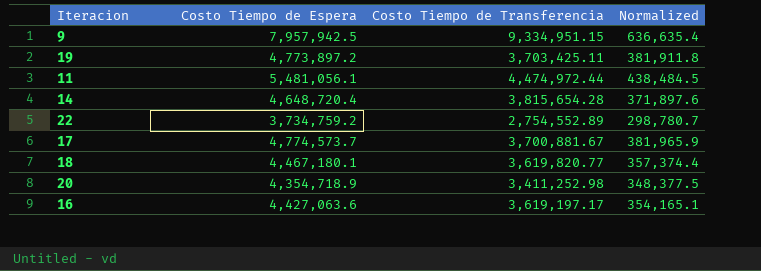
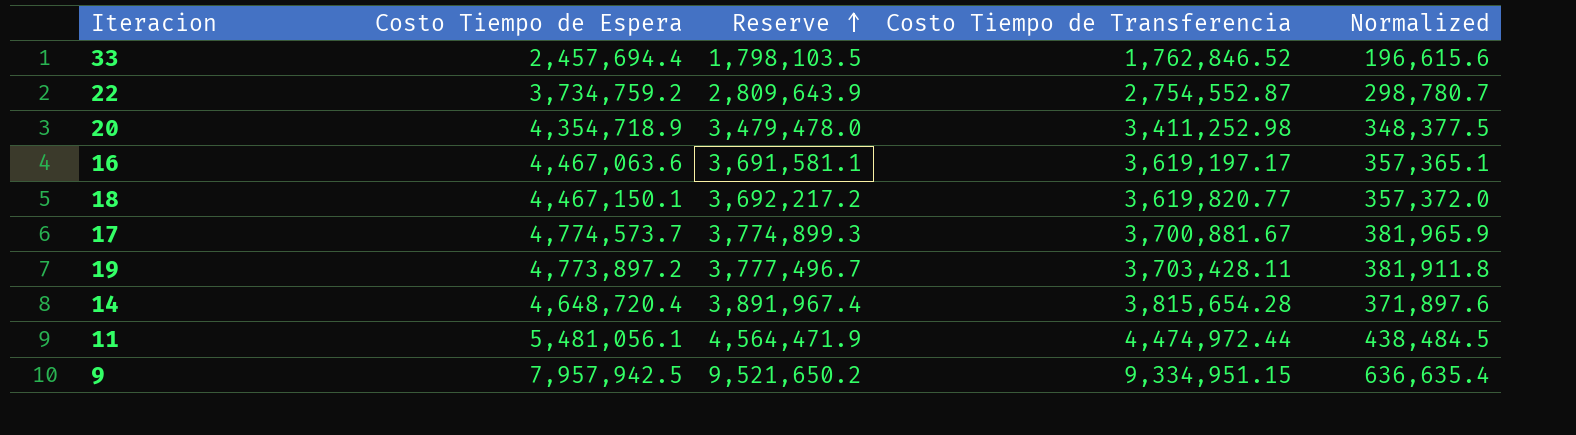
row order: none -> Reserve ascending
column Reserve | formula: none -> [Costo Tiempo de Transferencia] * 1.02
row 33: none -> 2,457,694.4 | 1,798,103.5 | 1,762,846.52 | 196,615.6
22 | Costo Tiempo de Transferencia: 2,754,552.89 -> 2,754,552.87
16 | Costo Tiempo de Espera: 4,427,063.6 -> 4,467,063.6
16 | Normalized: 354,165.1 -> 357,365.1
18 | Costo Tiempo de Espera: 4,467,180.1 -> 4,467,150.1
18 | Normalized: 357,374.4 -> 357,372.0
19 | Costo Tiempo de Transferencia: 3,703,425.11 -> 3,703,428.11

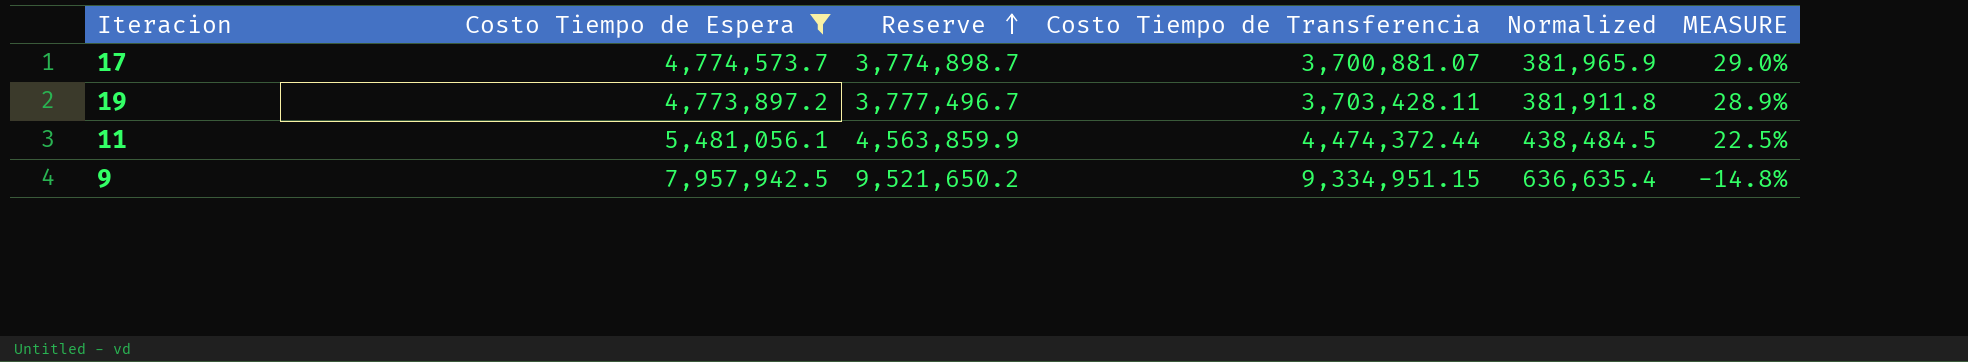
filter: none -> Costo Tiempo de Espera >= 4,773,897.2
column MEASURE | formula: none -> ([Costo Tiempo de Espera] - [Costo Tiempo de Transferencia]) / [Costo Tiempo de Transferencia]
17 | Reserve: 3,774,899.3 -> 3,774,898.7
17 | Costo Tiempo de Transferencia: 3,700,881.67 -> 3,700,881.07
11 | Reserve: 4,564,471.9 -> 4,563,859.9
11 | Costo Tiempo de Transferencia: 4,474,972.44 -> 4,474,372.44

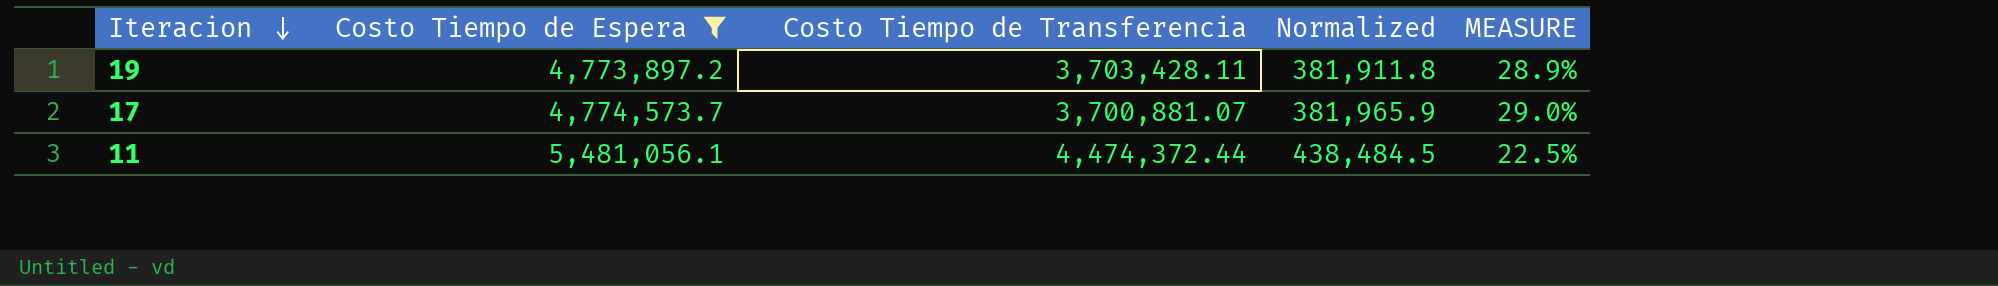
row order: Reserve ascending -> Iteracion descending
column Reserve | formula: [Costo Tiempo de Transferencia] * 1.02 -> none
row 9: 7,957,942.5 | 9,521,650.2 | 9,334,951.15 | 636,635.4 | -14.8% -> none

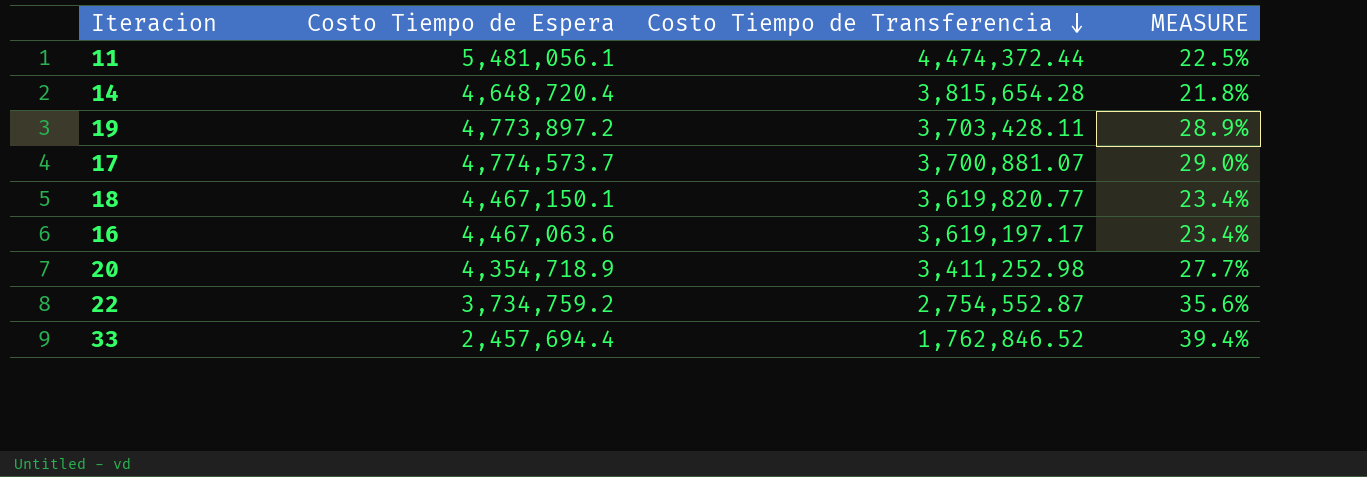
filter: Costo Tiempo de Espera >= 4,773,897.2 -> none
row order: Iteracion descending -> Costo Tiempo de Transferencia descending
column Normalized | formula: [Costo Tiempo de Espera] * 0.08 -> none

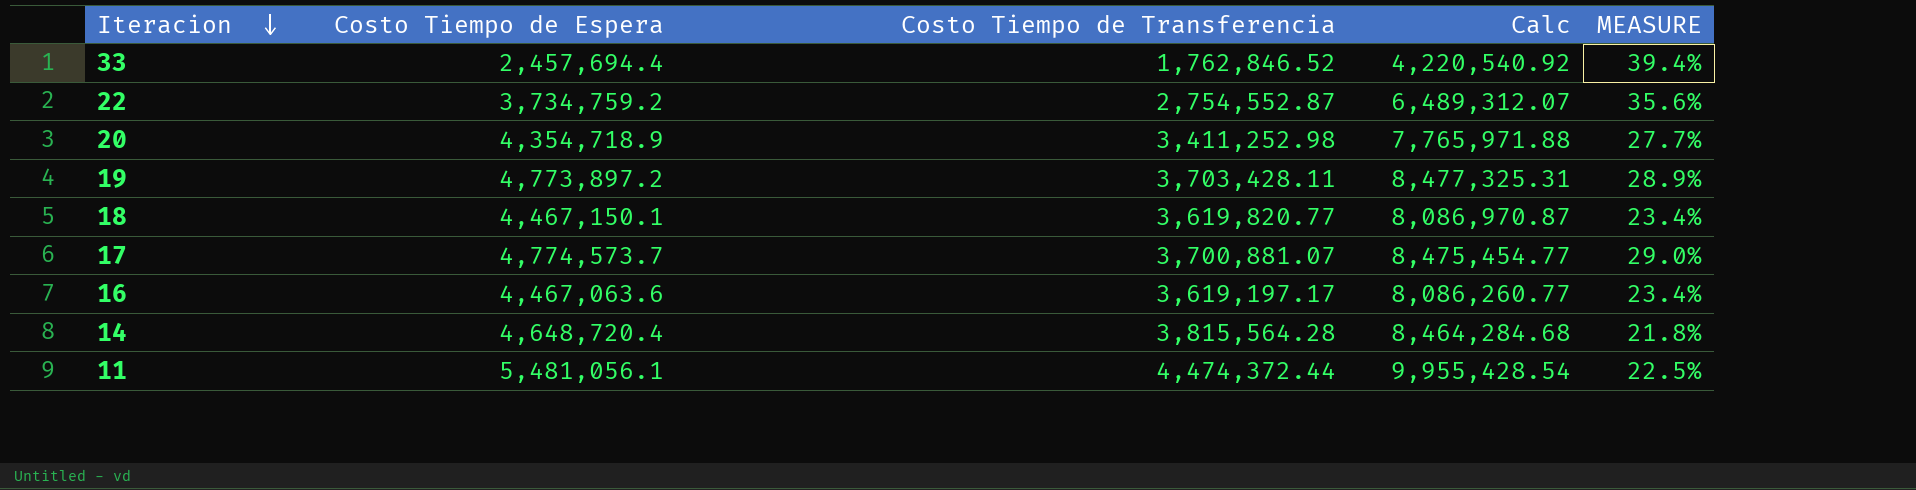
row order: Costo Tiempo de Transferencia descending -> Iteracion descending
column Calc | formula: none -> [Costo Tiempo de Espera] + [Costo Tiempo de Transferencia]
14 | Costo Tiempo de Transferencia: 3,815,654.28 -> 3,815,564.28

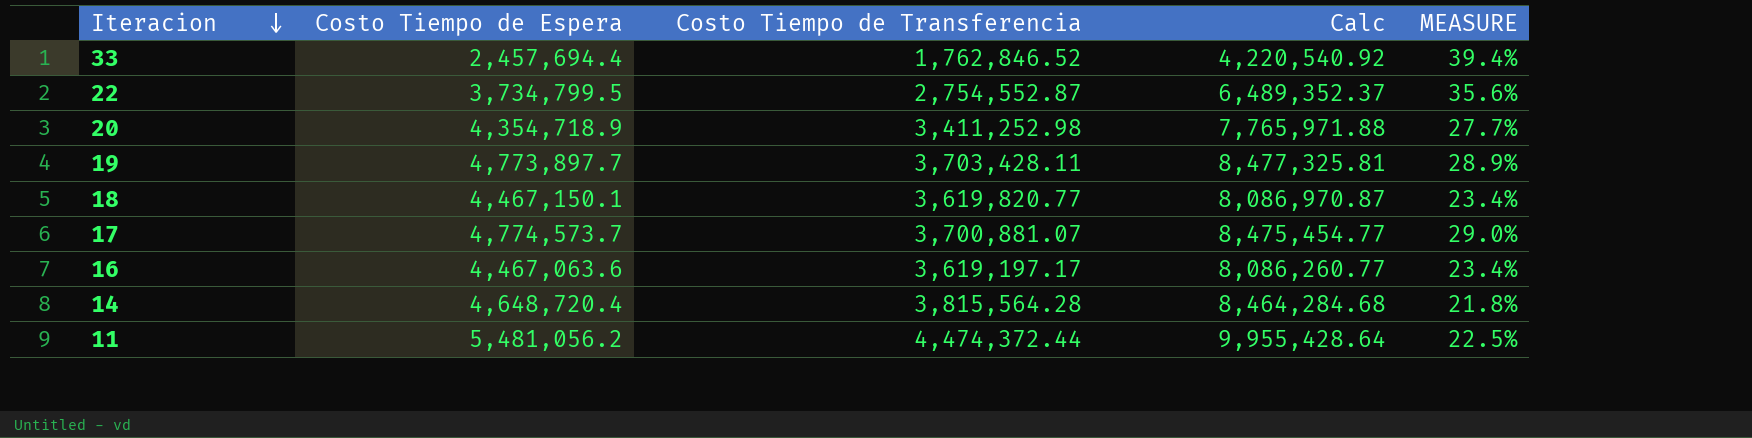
22 | Costo Tiempo de Espera: 3,734,759.2 -> 3,734,799.5
22 | Calc: 6,489,312.07 -> 6,489,352.37
19 | Costo Tiempo de Espera: 4,773,897.2 -> 4,773,897.7
19 | Calc: 8,477,325.31 -> 8,477,325.81
11 | Costo Tiempo de Espera: 5,481,056.1 -> 5,481,056.2
11 | Calc: 9,955,428.54 -> 9,955,428.64

